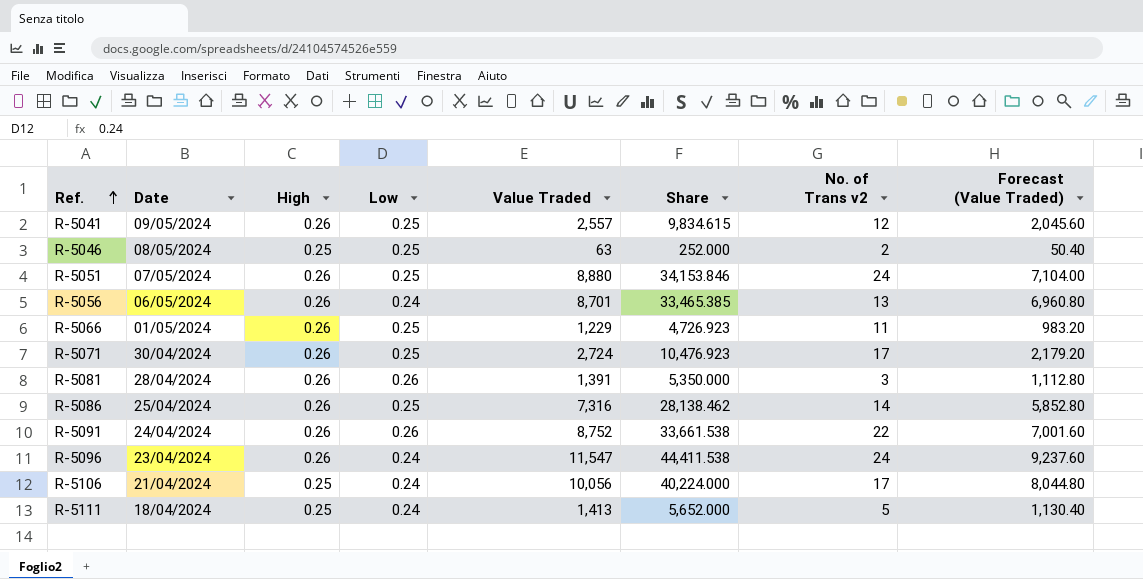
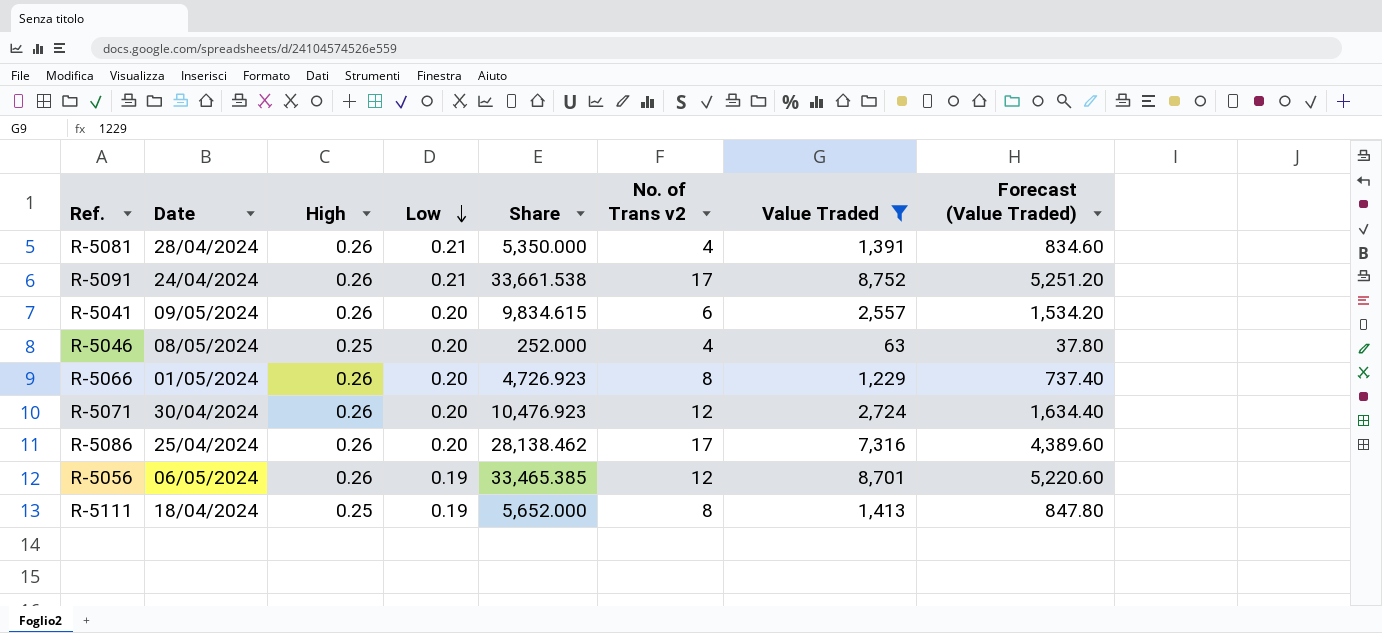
filter: none -> Value Traded <= 8,752
row order: Ref. ascending -> Low descending
column Value Traded | position: 5 -> 7
column Forecast (Value Traded) | formula: [Value Traded] * 0.8 -> [Value Traded] * 0.6
R-5081 | Low: 0.26 -> 0.21
R-5081 | No. of Trans v2: 3 -> 4
R-5091 | Low: 0.26 -> 0.21
R-5091 | No. of Trans v2: 22 -> 17
R-5041 | Low: 0.25 -> 0.20
R-5041 | No. of Trans v2: 12 -> 6
R-5046 | Low: 0.25 -> 0.20
R-5046 | No. of Trans v2: 2 -> 4
R-5066 | Low: 0.25 -> 0.20
R-5066 | No. of Trans v2: 11 -> 8
R-5071 | Low: 0.25 -> 0.20
R-5071 | No. of Trans v2: 17 -> 12
R-5086 | Low: 0.25 -> 0.20
R-5086 | No. of Trans v2: 14 -> 17
R-5056 | Low: 0.24 -> 0.19
R-5056 | No. of Trans v2: 13 -> 12
R-5111 | Low: 0.24 -> 0.19
R-5111 | No. of Trans v2: 5 -> 8

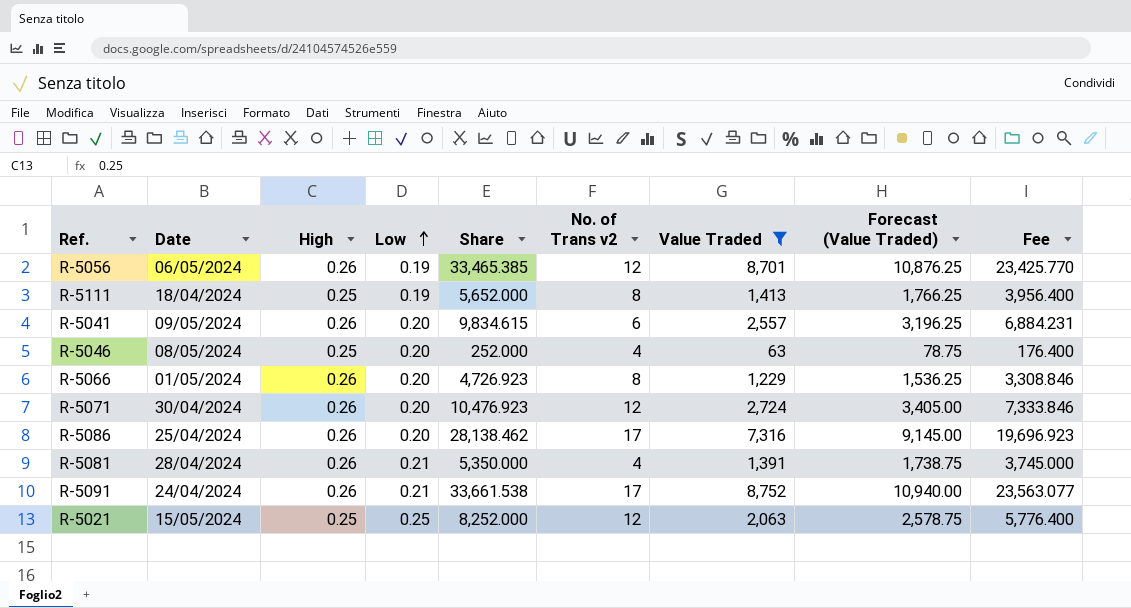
row order: Low descending -> Low ascending
column Forecast (Value Traded) | formula: [Value Traded] * 0.6 -> [Value Traded] * 1.25
column Fee | formula: none -> [Share] * 0.7
row R-5021: none -> 15/05/2024 | 0.25 | 0.25 | 8,252.000 | 12 | 2,063 | 2,578.75 | 5,776.400

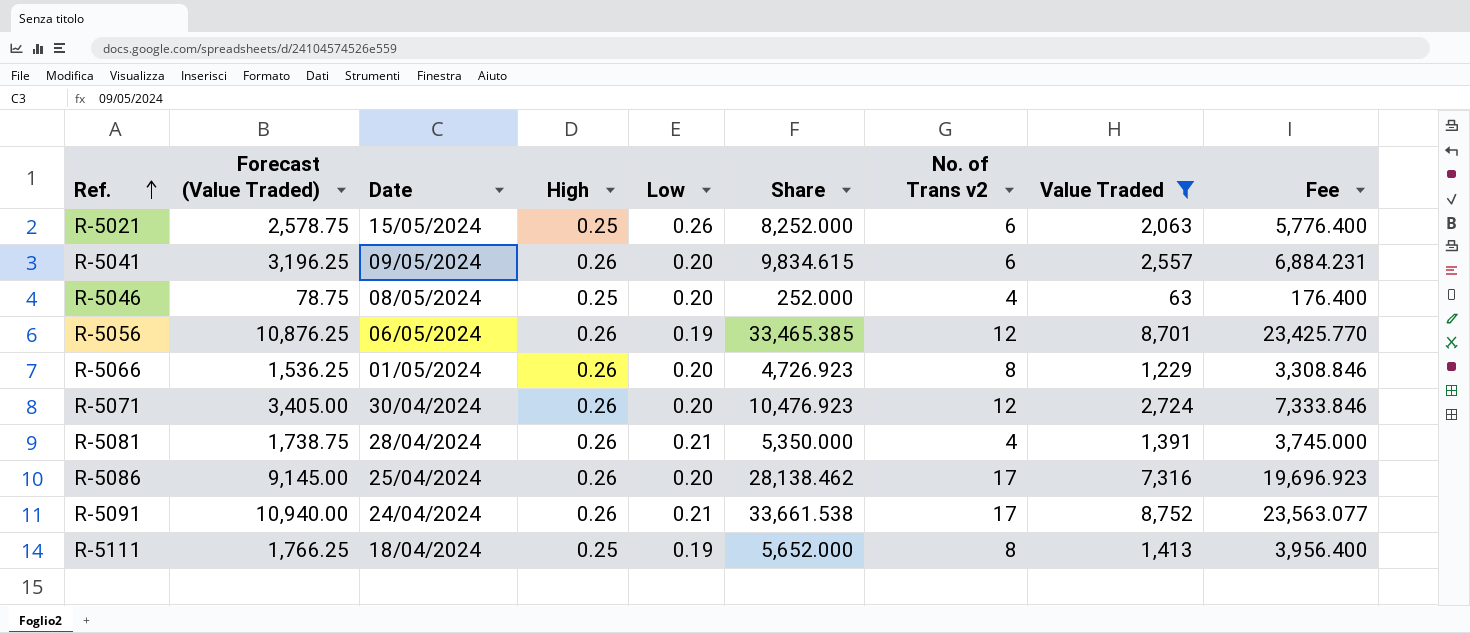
row order: Low ascending -> Ref. ascending
column Forecast (Value Traded) | position: 8 -> 2
R-5021 | Low: 0.25 -> 0.26
R-5021 | No. of Trans v2: 12 -> 6

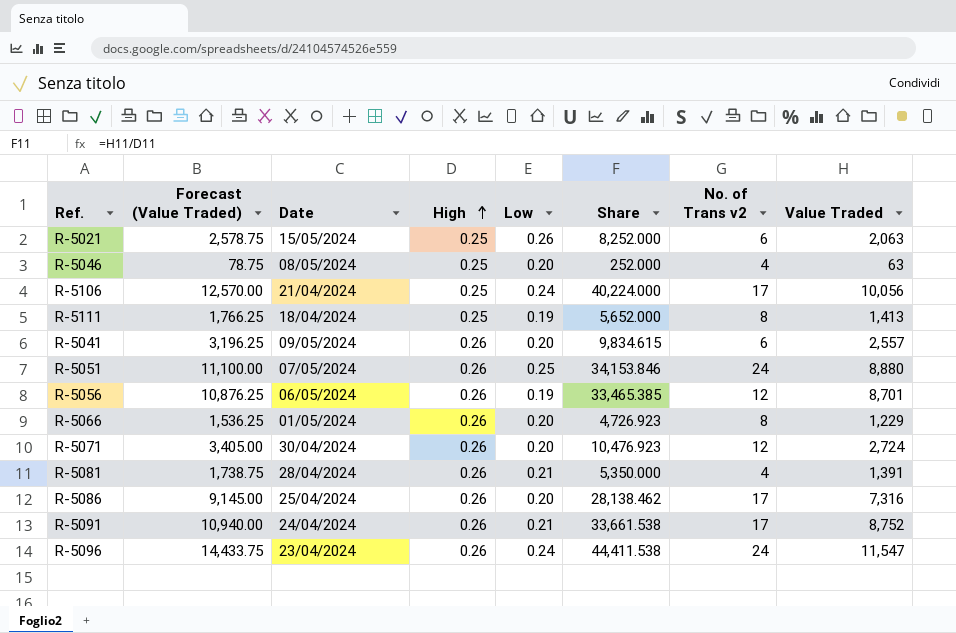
filter: Value Traded <= 8,752 -> none
row order: Ref. ascending -> High ascending
column Fee | formula: [Share] * 0.7 -> none

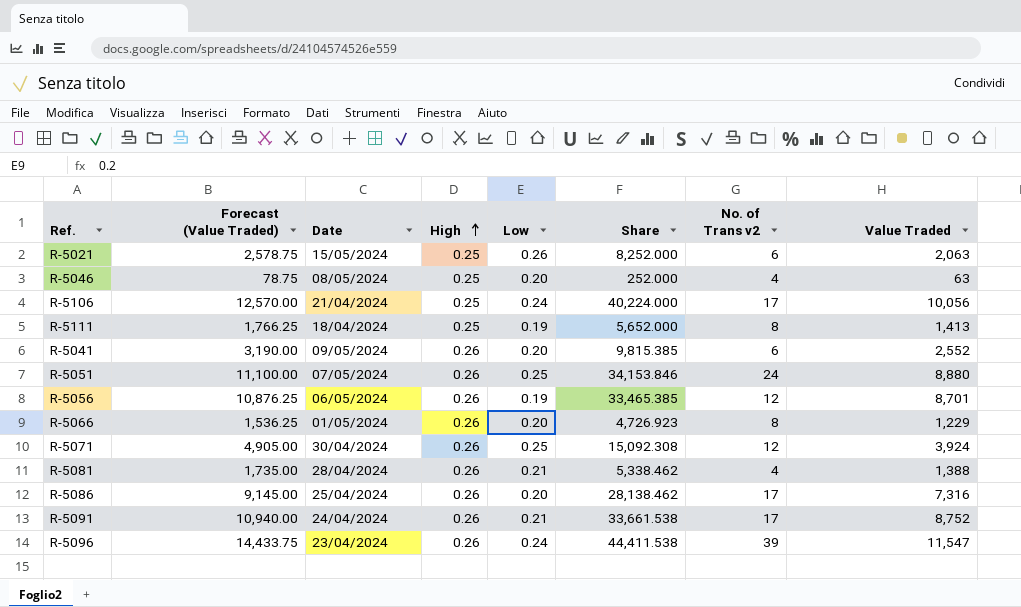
R-5041 | Forecast (Value Traded): 3,196.25 -> 3,190.00
R-5041 | Share: 9,834.615 -> 9,815.385
R-5041 | Value Traded: 2,557 -> 2,552
R-5071 | Forecast (Value Traded): 3,405.00 -> 4,905.00
R-5071 | Low: 0.20 -> 0.25
R-5071 | Share: 10,476.923 -> 15,092.308
R-5071 | Value Traded: 2,724 -> 3,924
R-5081 | Forecast (Value Traded): 1,738.75 -> 1,735.00
R-5081 | Share: 5,350.000 -> 5,338.462
R-5081 | Value Traded: 1,391 -> 1,388
R-5096 | No. of Trans v2: 24 -> 39

